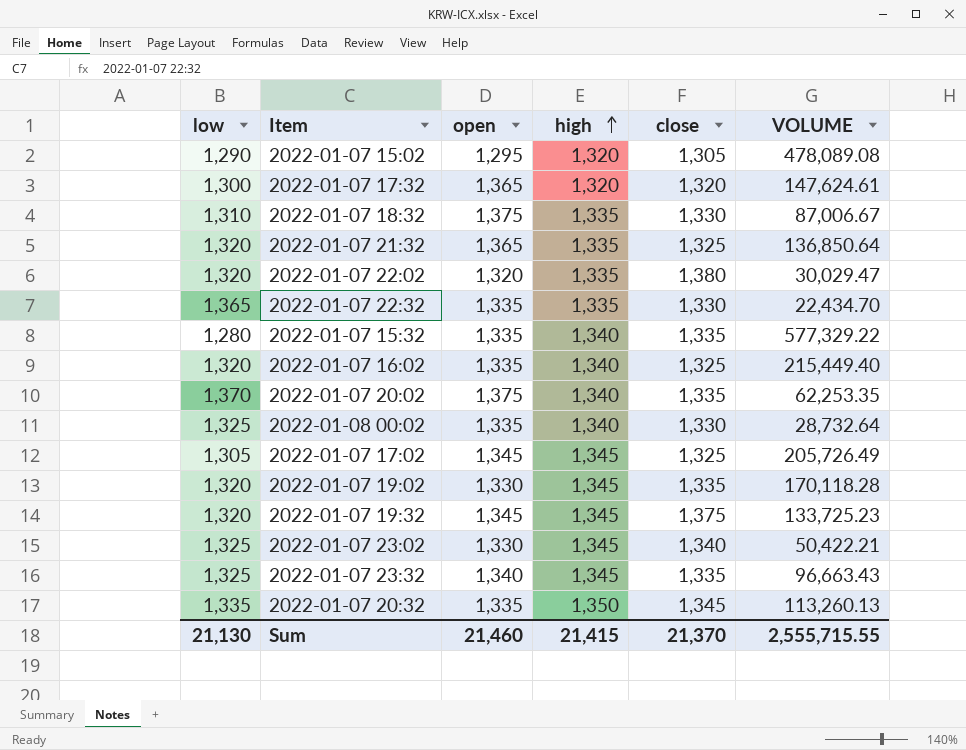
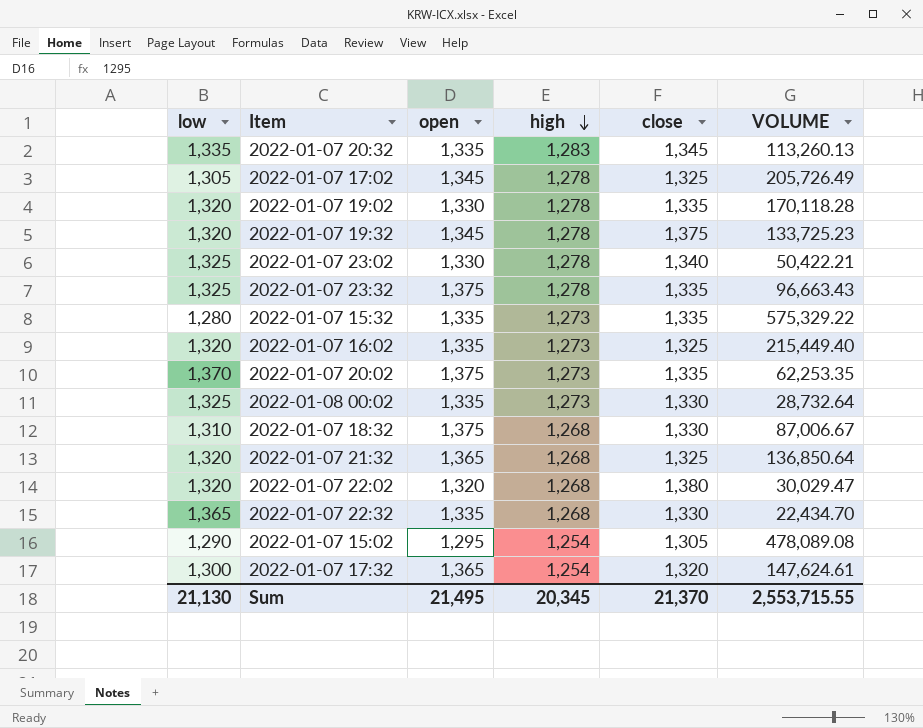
row order: high ascending -> high descending
2022-01-07 20:32 | high: 1,350 -> 1,283
2022-01-07 17:02 | high: 1,345 -> 1,278
2022-01-07 19:02 | high: 1,345 -> 1,278
2022-01-07 19:32 | high: 1,345 -> 1,278
2022-01-07 23:02 | high: 1,345 -> 1,278
2022-01-07 23:32 | open: 1,340 -> 1,375
2022-01-07 23:32 | high: 1,345 -> 1,278
2022-01-07 15:32 | high: 1,340 -> 1,273
2022-01-07 15:32 | VOLUME: 577,329.22 -> 575,329.22
2022-01-07 16:02 | high: 1,340 -> 1,273
2022-01-07 20:02 | high: 1,340 -> 1,273
2022-01-08 00:02 | high: 1,340 -> 1,273
2022-01-07 18:32 | high: 1,335 -> 1,268
2022-01-07 21:32 | high: 1,335 -> 1,268
2022-01-07 22:02 | high: 1,335 -> 1,268
2022-01-07 22:32 | high: 1,335 -> 1,268
2022-01-07 15:02 | high: 1,320 -> 1,254
2022-01-07 17:32 | high: 1,320 -> 1,254
Sum | open: 21,460 -> 21,495
Sum | high: 21,415 -> 20,345
Sum | VOLUME: 2,555,715.55 -> 2,553,715.55

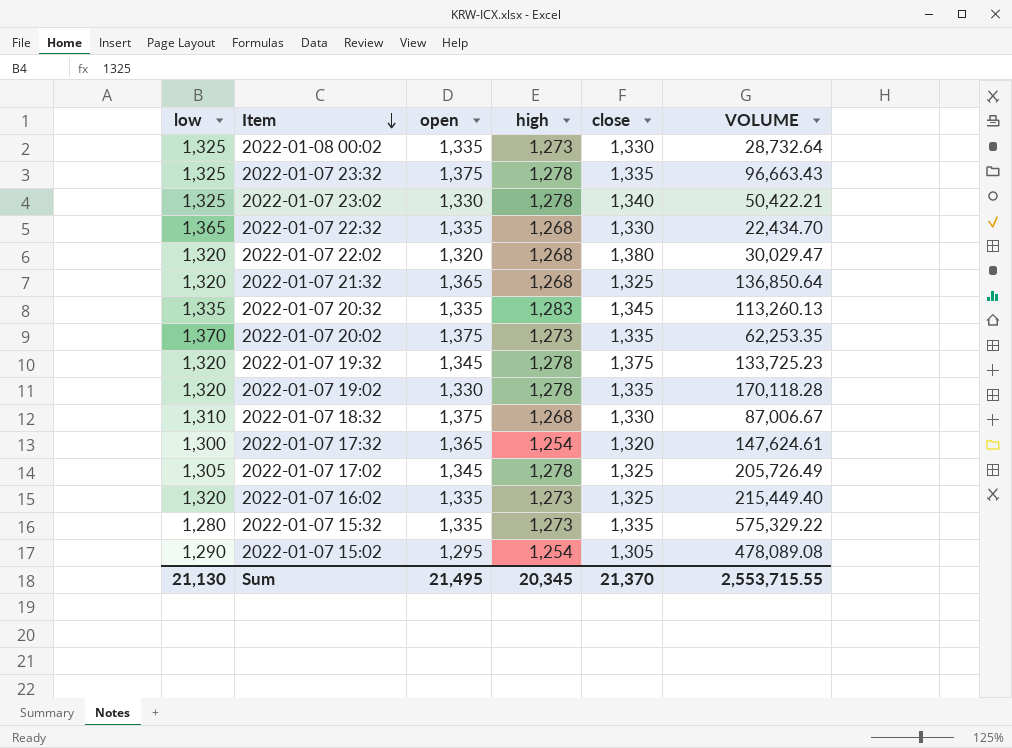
row order: high descending -> Item descending

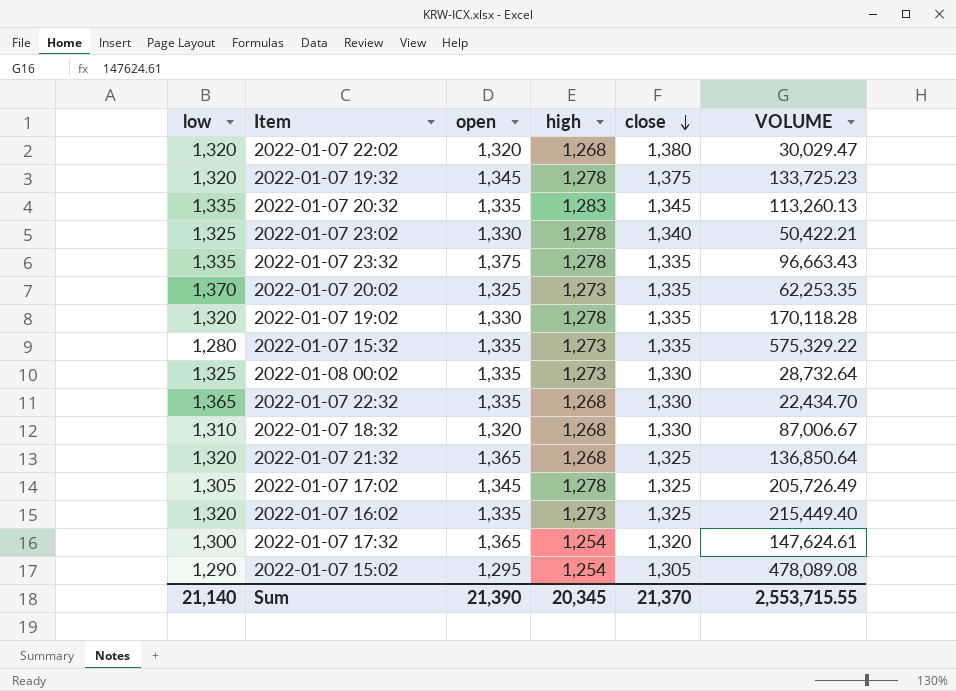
row order: Item descending -> close descending
2022-01-07 23:32 | low: 1,325 -> 1,335
2022-01-07 20:02 | open: 1,375 -> 1,325
2022-01-07 18:32 | open: 1,375 -> 1,320
Sum | low: 21,130 -> 21,140
Sum | open: 21,495 -> 21,390

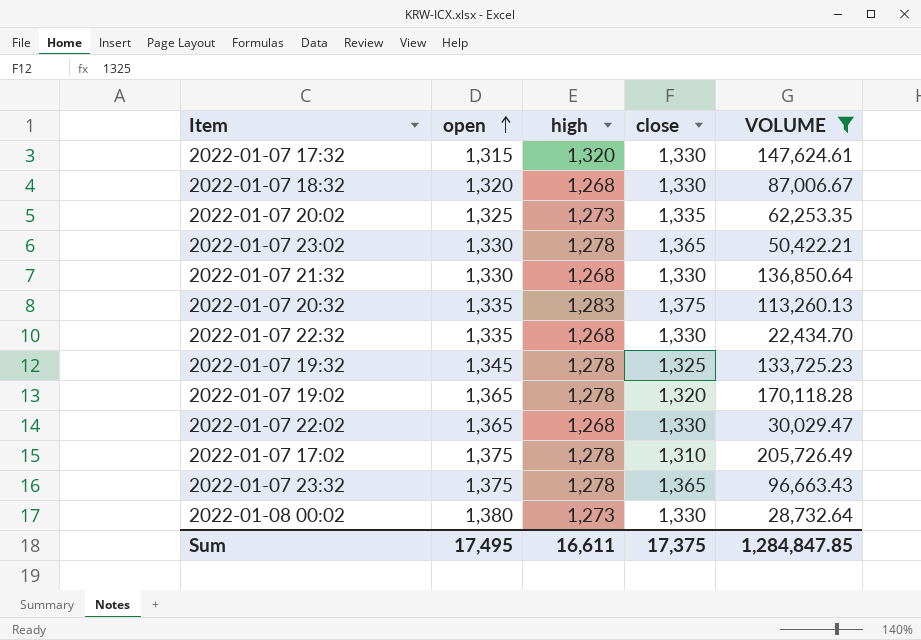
filter: none -> VOLUME <= 205,726.49
row order: close descending -> open ascending
column low | position: 1 -> none
2022-01-07 17:32 | open: 1,365 -> 1,315
2022-01-07 17:32 | high: 1,254 -> 1,320
2022-01-07 17:32 | close: 1,320 -> 1,330
2022-01-07 23:02 | close: 1,340 -> 1,365
2022-01-07 21:32 | open: 1,365 -> 1,330
2022-01-07 21:32 | close: 1,325 -> 1,330
2022-01-07 20:32 | close: 1,345 -> 1,375
2022-01-07 19:32 | close: 1,375 -> 1,325
2022-01-07 19:02 | open: 1,330 -> 1,365
2022-01-07 19:02 | close: 1,335 -> 1,320
2022-01-07 22:02 | open: 1,320 -> 1,365
2022-01-07 22:02 | close: 1,380 -> 1,330
2022-01-07 17:02 | open: 1,345 -> 1,375
2022-01-07 17:02 | close: 1,325 -> 1,310
2022-01-07 23:32 | close: 1,335 -> 1,365
2022-01-08 00:02 | open: 1,335 -> 1,380
Sum | open: 21,390 -> 17,495
Sum | high: 20,345 -> 16,611
Sum | close: 21,370 -> 17,375
Sum | VOLUME: 2,553,715.55 -> 1,284,847.85

